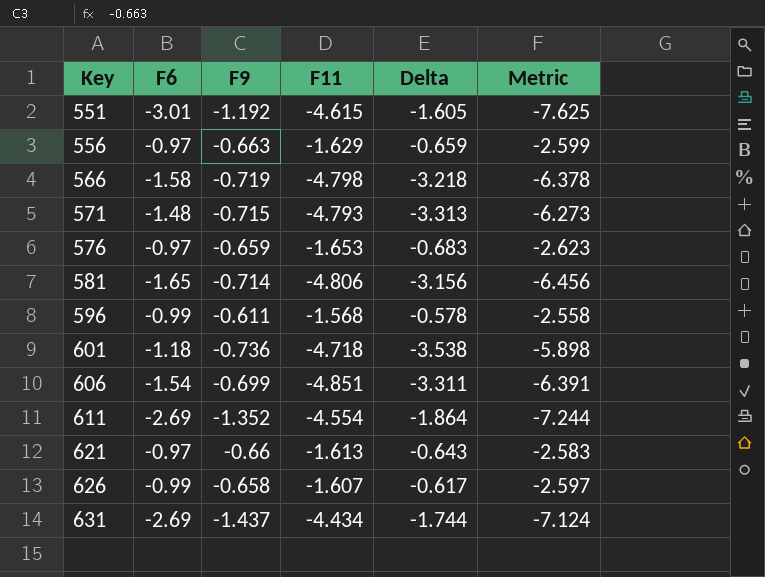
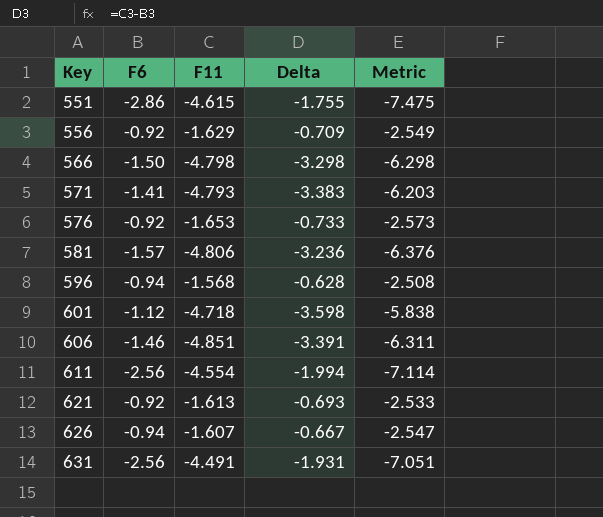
column F9 | position: 3 -> none
551 | F6: -3.01 -> -2.86
551 | Delta: -1.605 -> -1.755
551 | Metric: -7.625 -> -7.475
556 | F6: -0.97 -> -0.92
556 | Delta: -0.659 -> -0.709
556 | Metric: -2.599 -> -2.549
566 | F6: -1.58 -> -1.50
566 | Delta: -3.218 -> -3.298
566 | Metric: -6.378 -> -6.298
571 | F6: -1.48 -> -1.41
571 | Delta: -3.313 -> -3.383
571 | Metric: -6.273 -> -6.203
576 | F6: -0.97 -> -0.92
576 | Delta: -0.683 -> -0.733
576 | Metric: -2.623 -> -2.573
581 | F6: -1.65 -> -1.57
581 | Delta: -3.156 -> -3.236
581 | Metric: -6.456 -> -6.376
596 | F6: -0.99 -> -0.94
596 | Delta: -0.578 -> -0.628
596 | Metric: -2.558 -> -2.508
601 | F6: -1.18 -> -1.12
601 | Delta: -3.538 -> -3.598
601 | Metric: -5.898 -> -5.838
606 | F6: -1.54 -> -1.46
606 | Delta: -3.311 -> -3.391
606 | Metric: -6.391 -> -6.311
611 | F6: -2.69 -> -2.56
611 | Delta: -1.864 -> -1.994
611 | Metric: -7.244 -> -7.114
621 | F6: -0.97 -> -0.92
621 | Delta: -0.643 -> -0.693
621 | Metric: -2.583 -> -2.533
626 | F6: -0.99 -> -0.94
626 | Delta: -0.617 -> -0.667
626 | Metric: -2.597 -> -2.547
631 | F6: -2.69 -> -2.56
631 | F11: -4.434 -> -4.491
631 | Delta: -1.744 -> -1.931
631 | Metric: -7.124 -> -7.051

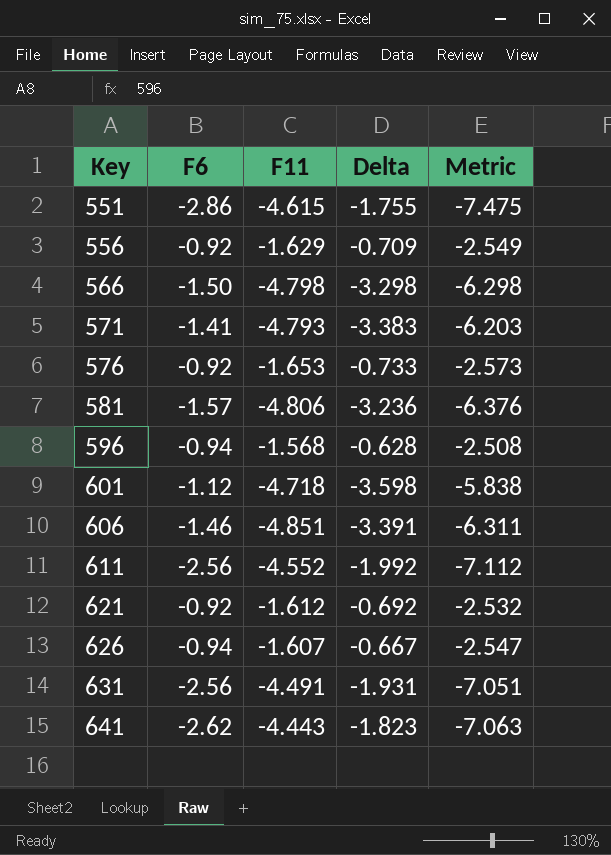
611 | F11: -4.554 -> -4.552
611 | Delta: -1.994 -> -1.992
611 | Metric: -7.114 -> -7.112
621 | F11: -1.613 -> -1.612
621 | Delta: -0.693 -> -0.692
621 | Metric: -2.533 -> -2.532
row 641: none -> -2.62 | -4.443 | -1.823 | -7.063

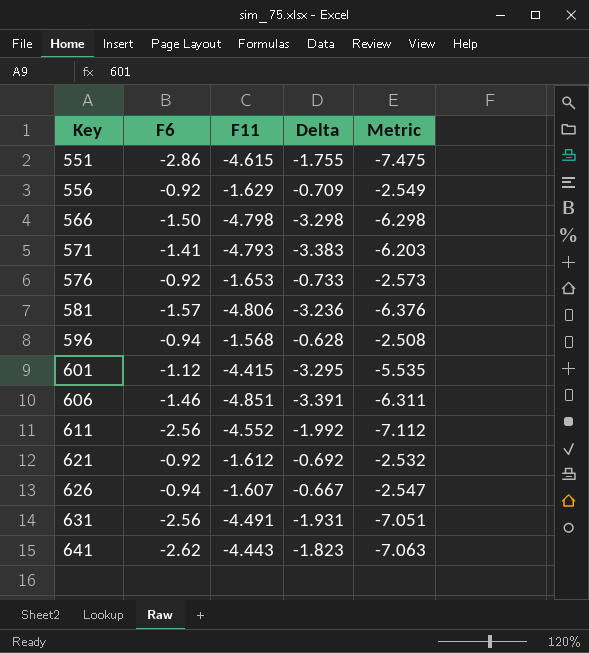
601 | F11: -4.718 -> -4.415
601 | Delta: -3.598 -> -3.295
601 | Metric: -5.838 -> -5.535

